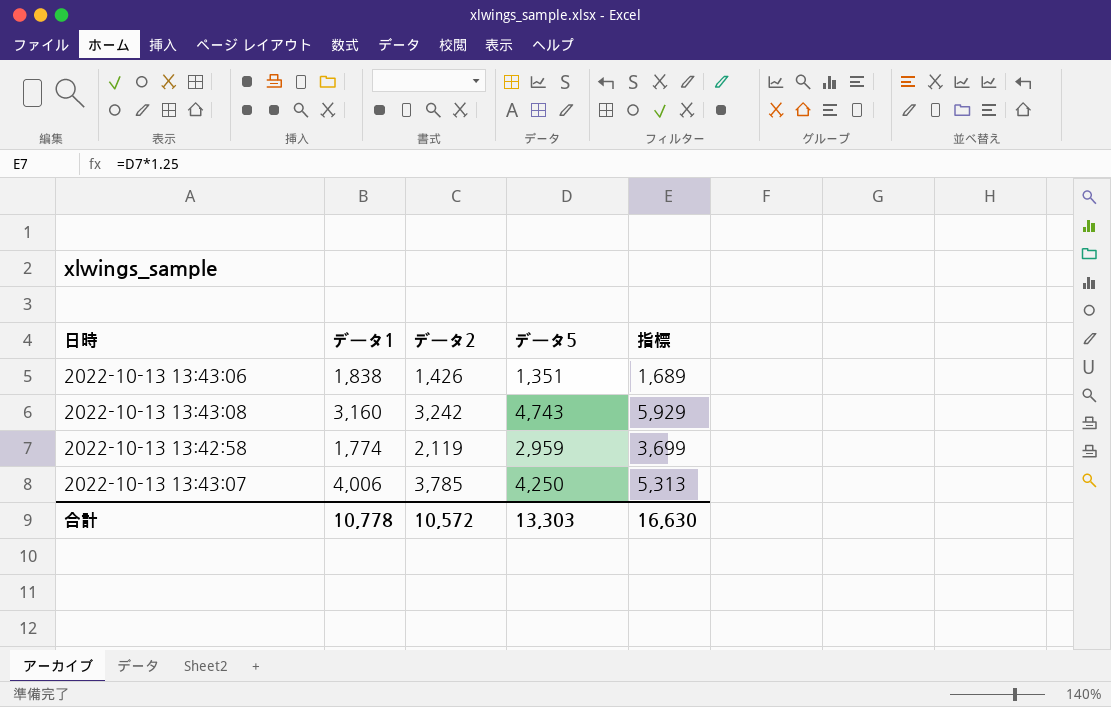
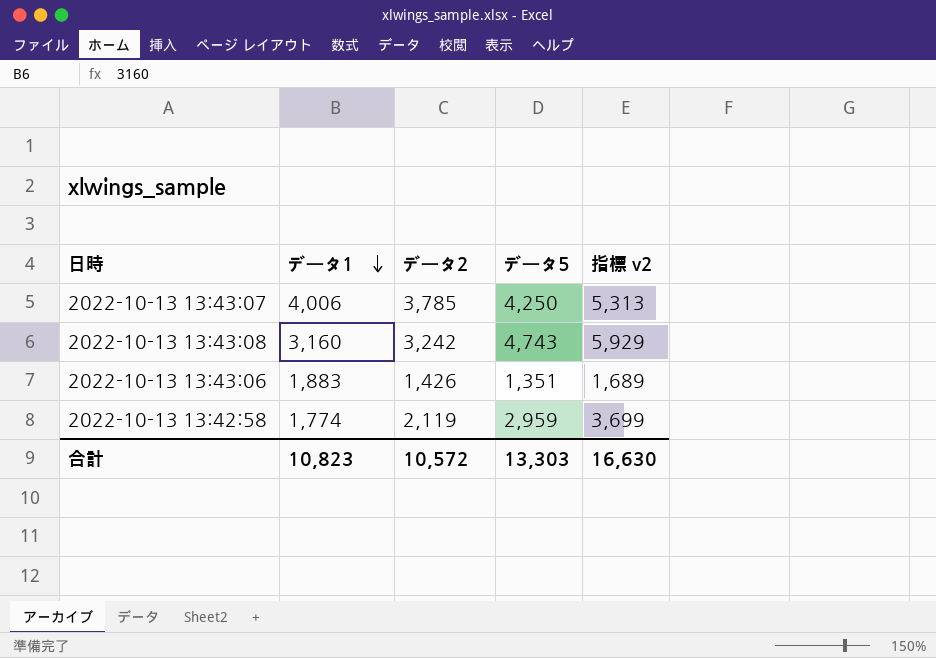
row order: none -> データ1 descending
column name: 指標 -> 指標 v2
2022-10-13 13:43:06 | データ1: 1,838 -> 1,883
合計 | データ1: 10,778 -> 10,823

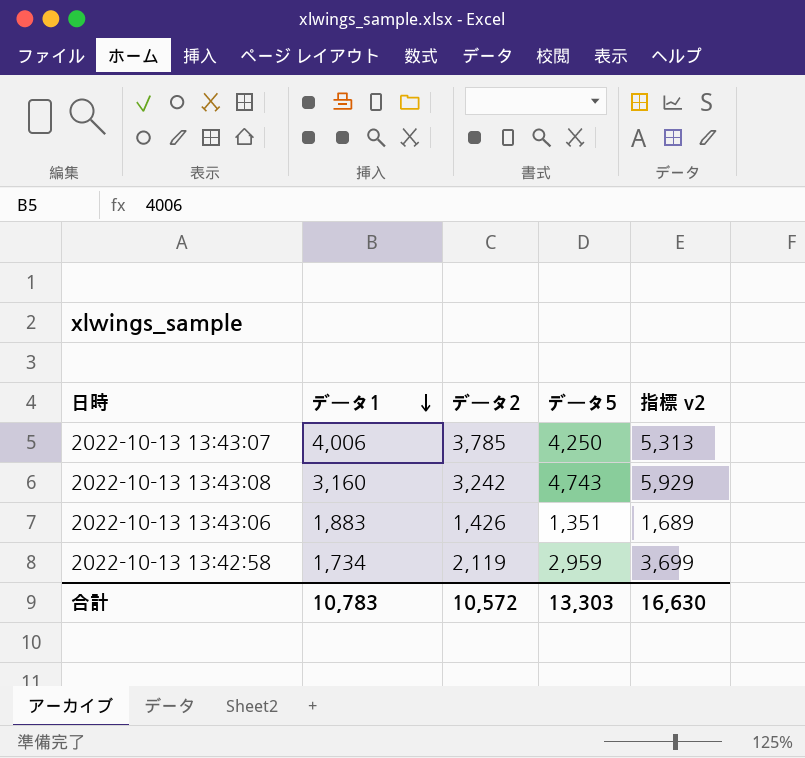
2022-10-13 13:42:58 | データ1: 1,774 -> 1,734
合計 | データ1: 10,823 -> 10,783

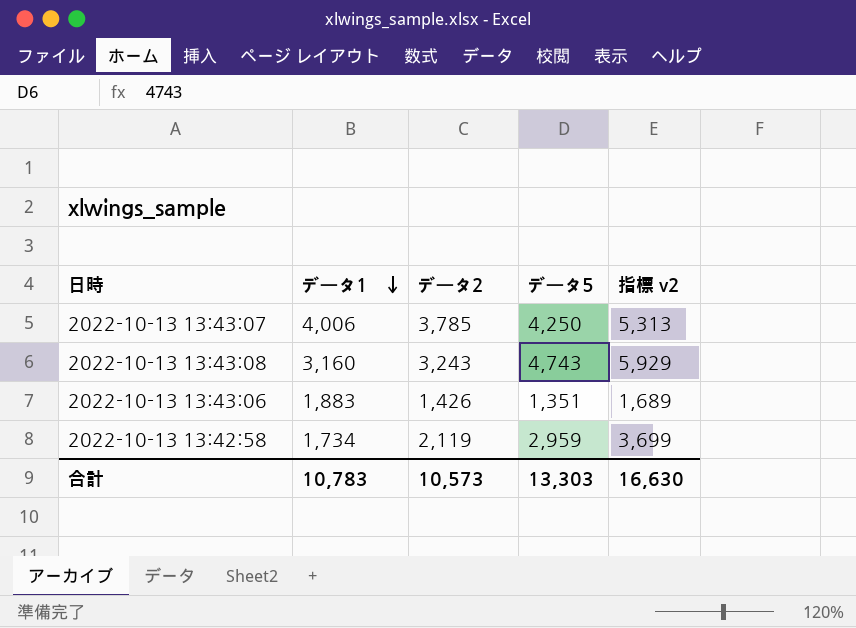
2022-10-13 13:43:08 | データ2: 3,242 -> 3,243
合計 | データ2: 10,572 -> 10,573

